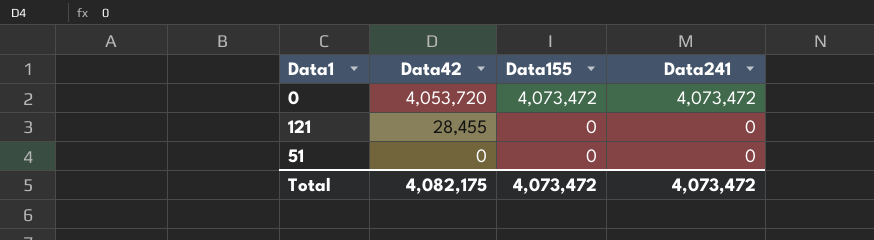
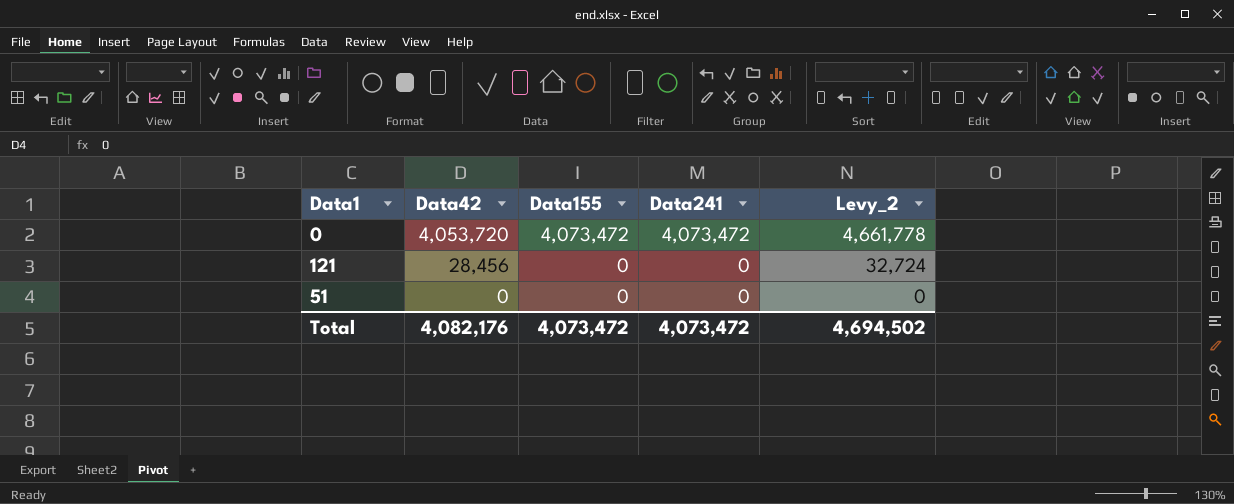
column Levy_2 | formula: none -> [Data42] * 1.15
121 | Data42: 28,455 -> 28,456
Total | Data42: 4,082,175 -> 4,082,176

